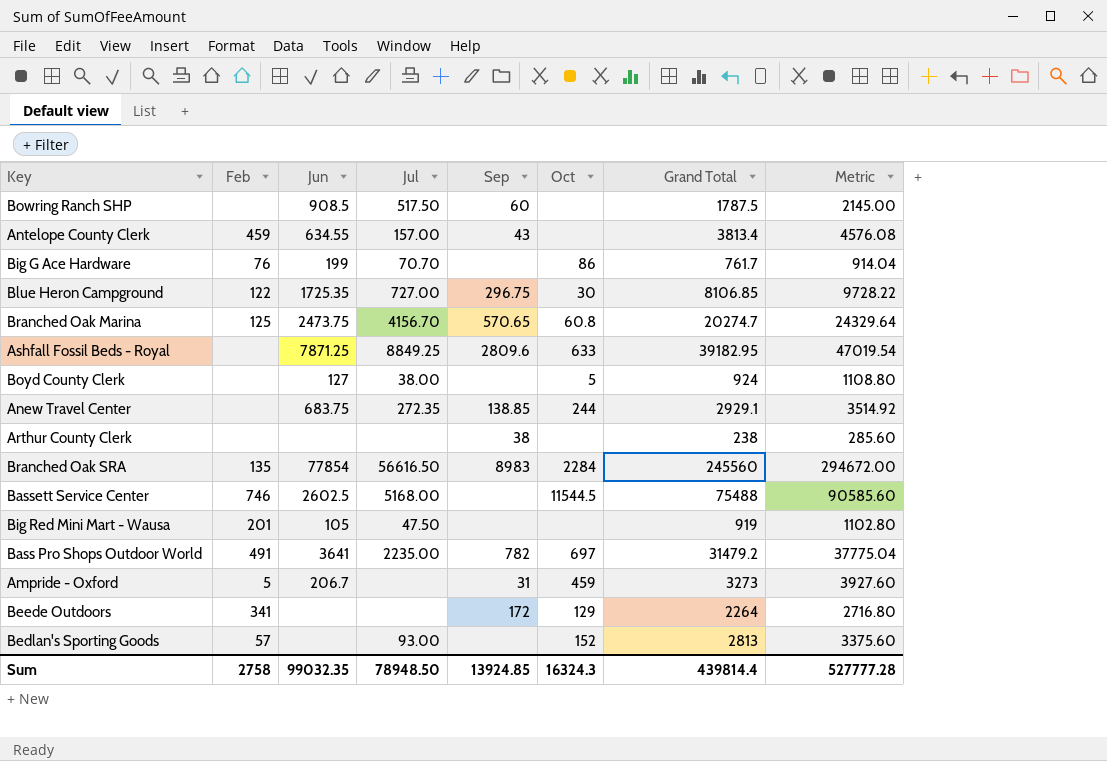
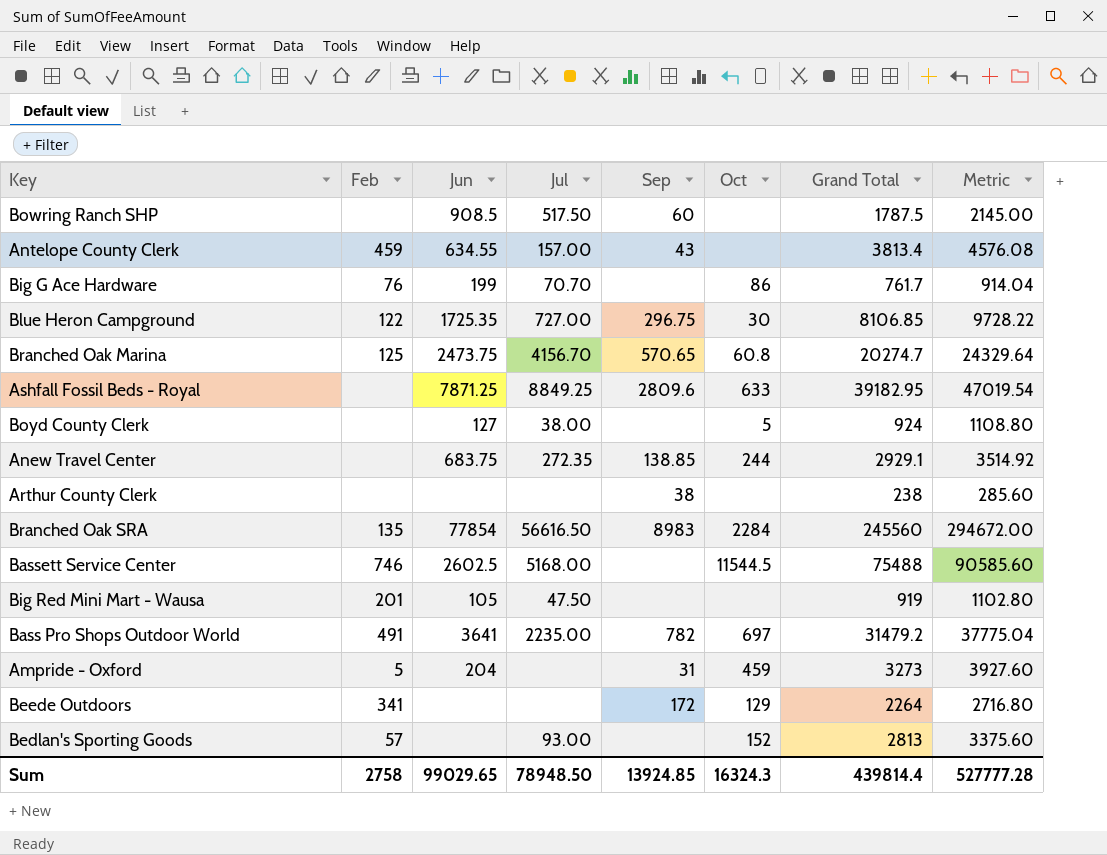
Ampride - Oxford | Jun: 206.7 -> 204
Sum | Jun: 99032.35 -> 99029.65

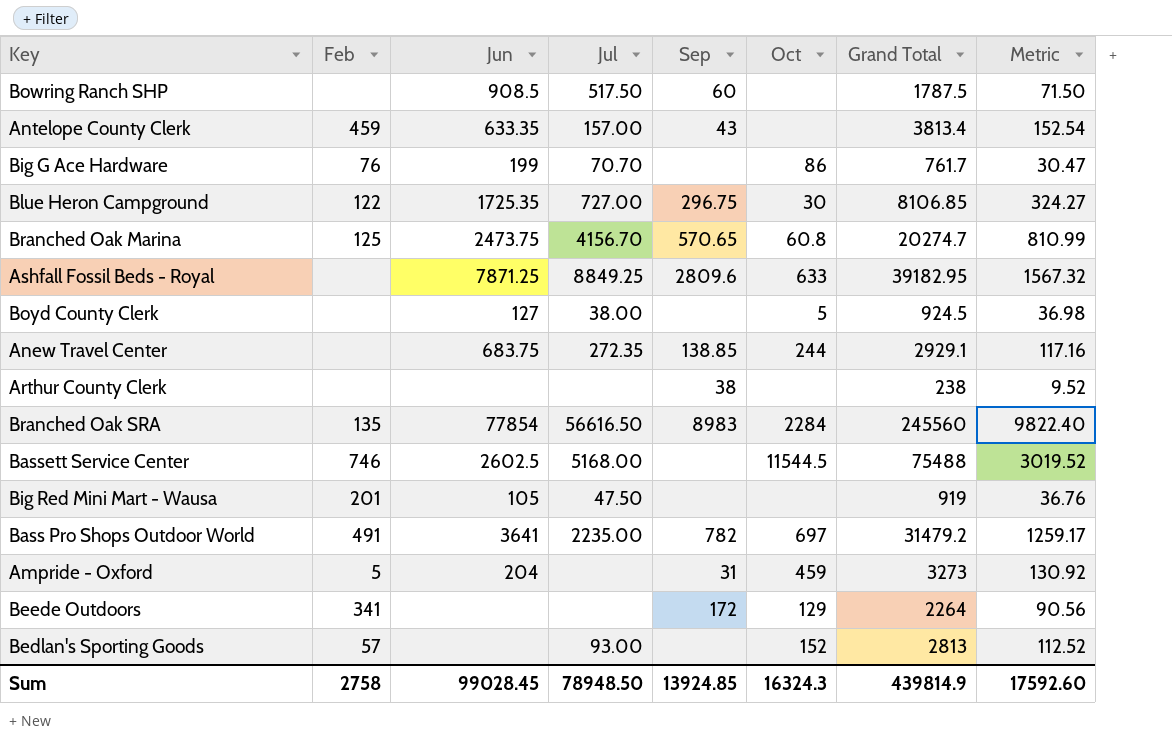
column Metric | formula: [Grand Total] * 1.2 -> [Grand Total] * 0.04
Antelope County Clerk | Jun: 634.55 -> 633.35
Boyd County Clerk | Grand Total: 924 -> 924.5
Sum | Jun: 99029.65 -> 99028.45
Sum | Grand Total: 439814.4 -> 439814.9
Sum | Metric: 527777.28 -> 17592.60

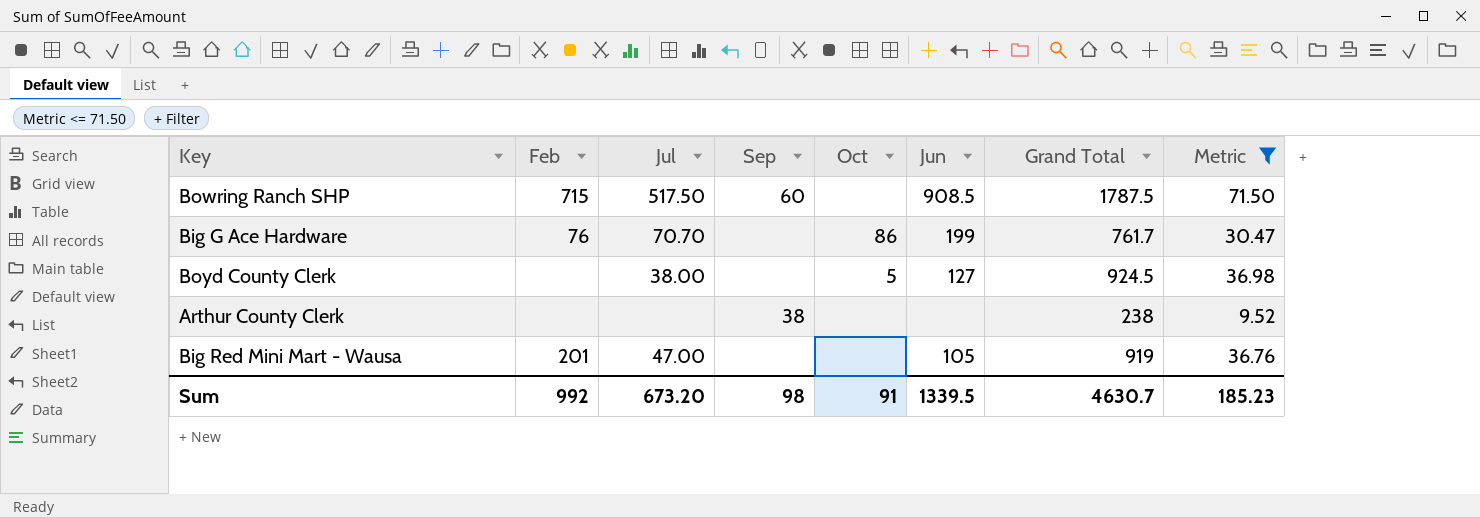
filter: none -> Metric <= 71.50
column Jun | position: 3 -> 6
Bowring Ranch SHP | Feb: none -> 715
Big Red Mini Mart - Wausa | Jul: 47.50 -> 47.00
Sum | Feb: 2758 -> 992
Sum | Jul: 78948.50 -> 673.20
Sum | Sep: 13924.85 -> 98
Sum | Oct: 16324.3 -> 91
Sum | Jun: 99028.45 -> 1339.5
Sum | Grand Total: 439814.9 -> 4630.7
Sum | Metric: 17592.60 -> 185.23

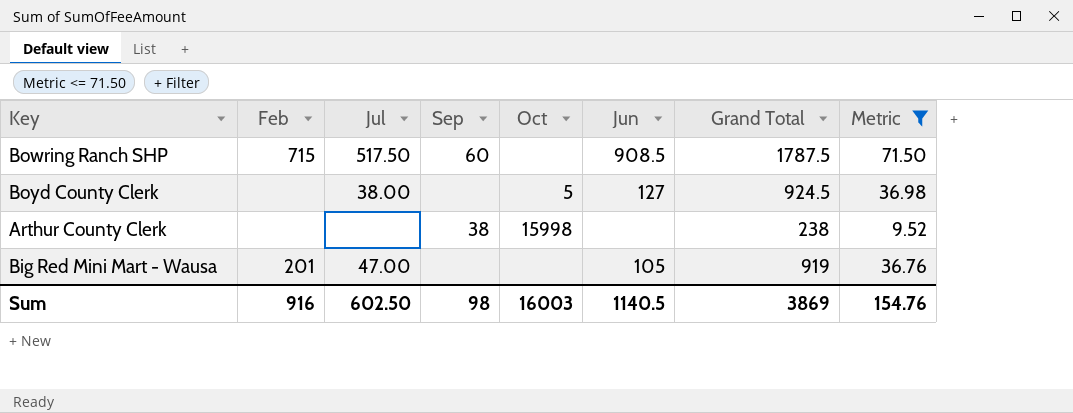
row Big G Ace Hardware: 76 | 70.70 | none | 86 | 199 | 761.7 | 30.47 -> none
Arthur County Clerk | Oct: none -> 15998
Sum | Feb: 992 -> 916
Sum | Jul: 673.20 -> 602.50
Sum | Oct: 91 -> 16003
Sum | Jun: 1339.5 -> 1140.5
Sum | Grand Total: 4630.7 -> 3869
Sum | Metric: 185.23 -> 154.76

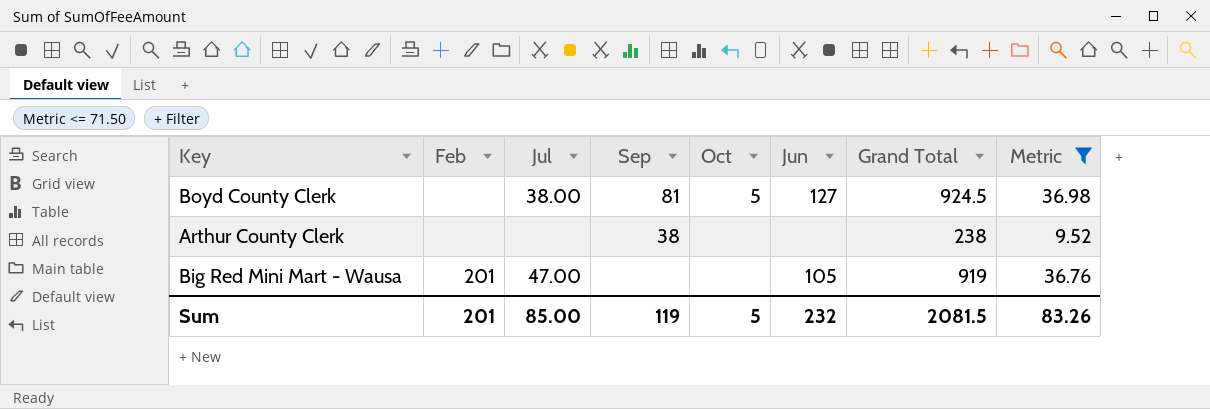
row Bowring Ranch SHP: 715 | 517.50 | 60 | none | 908.5 | 1787.5 | 71.50 -> none
Boyd County Clerk | Sep: none -> 81
Arthur County Clerk | Oct: 15998 -> none
Sum | Feb: 916 -> 201
Sum | Jul: 602.50 -> 85.00
Sum | Sep: 98 -> 119
Sum | Oct: 16003 -> 5
Sum | Jun: 1140.5 -> 232
Sum | Grand Total: 3869 -> 2081.5
Sum | Metric: 154.76 -> 83.26

